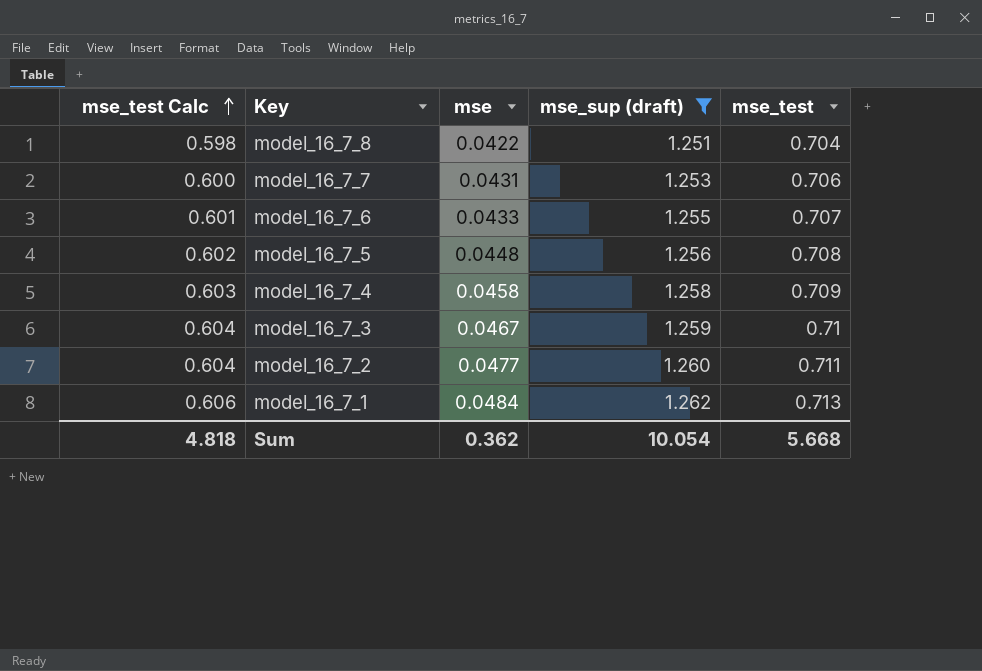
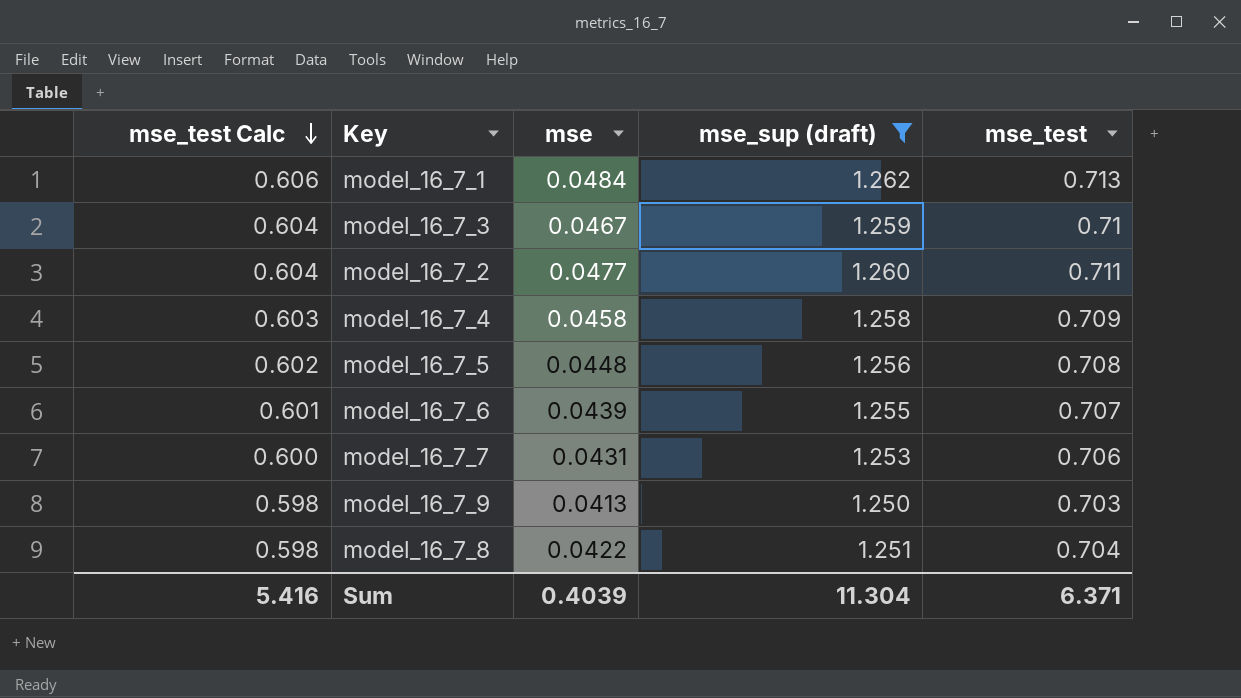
row order: mse_test Calc ascending -> mse_test Calc descending
model_16_7_6 | mse: 0.0433 -> 0.0439
row model_16_7_9: none -> 0.598 | 0.0413 | 1.250 | 0.703
Sum | mse_test Calc: 4.818 -> 5.416
Sum | mse: 0.362 -> 0.4039
Sum | mse_sup (draft): 10.054 -> 11.304
Sum | mse_test: 5.668 -> 6.371

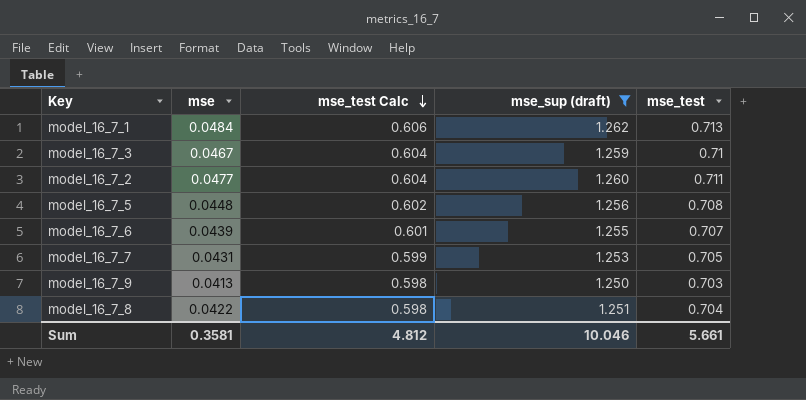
column mse_test Calc | position: 1 -> 3
row model_16_7_4: 0.603 | 0.0458 | 1.258 | 0.709 -> none
model_16_7_7 | mse_test Calc: 0.600 -> 0.599
model_16_7_7 | mse_test: 0.706 -> 0.705
Sum | mse: 0.4039 -> 0.3581
Sum | mse_test Calc: 5.416 -> 4.812
Sum | mse_sup (draft): 11.304 -> 10.046
Sum | mse_test: 6.371 -> 5.661

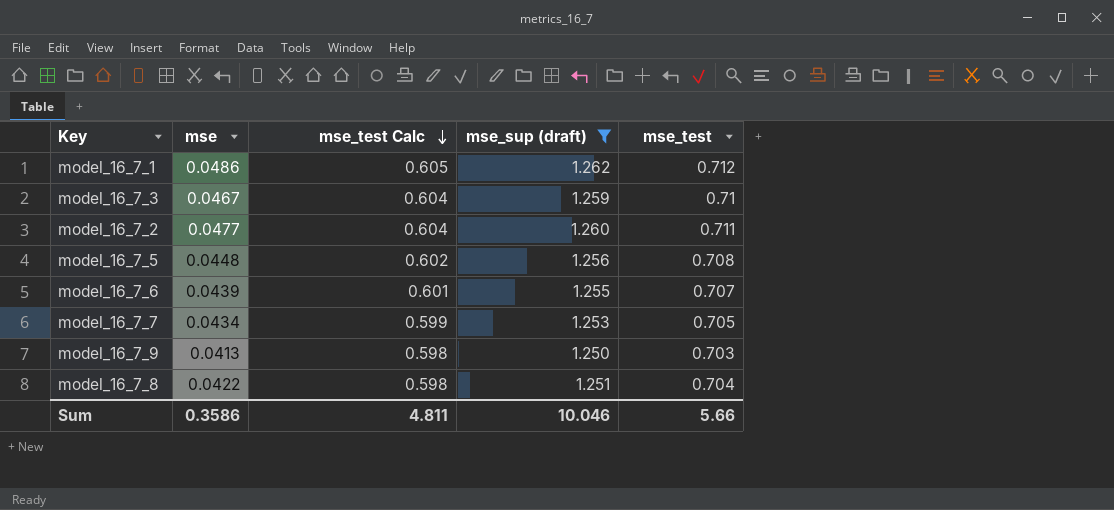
model_16_7_1 | mse: 0.0484 -> 0.0486
model_16_7_1 | mse_test Calc: 0.606 -> 0.605
model_16_7_1 | mse_test: 0.713 -> 0.712
model_16_7_7 | mse: 0.0431 -> 0.0434
Sum | mse: 0.3581 -> 0.3586
Sum | mse_test Calc: 4.812 -> 4.811
Sum | mse_test: 5.661 -> 5.66

